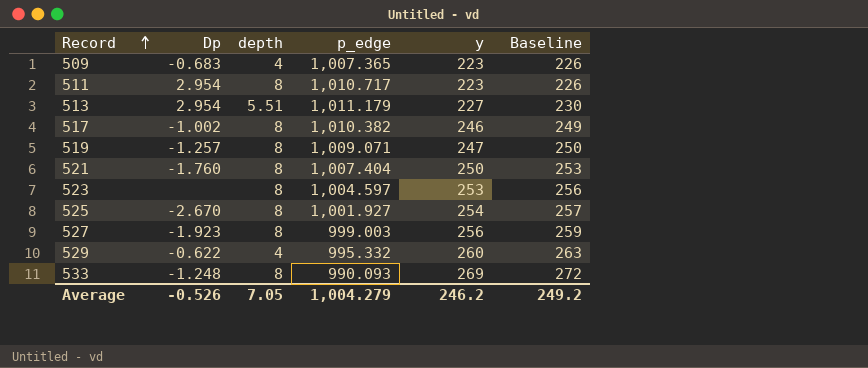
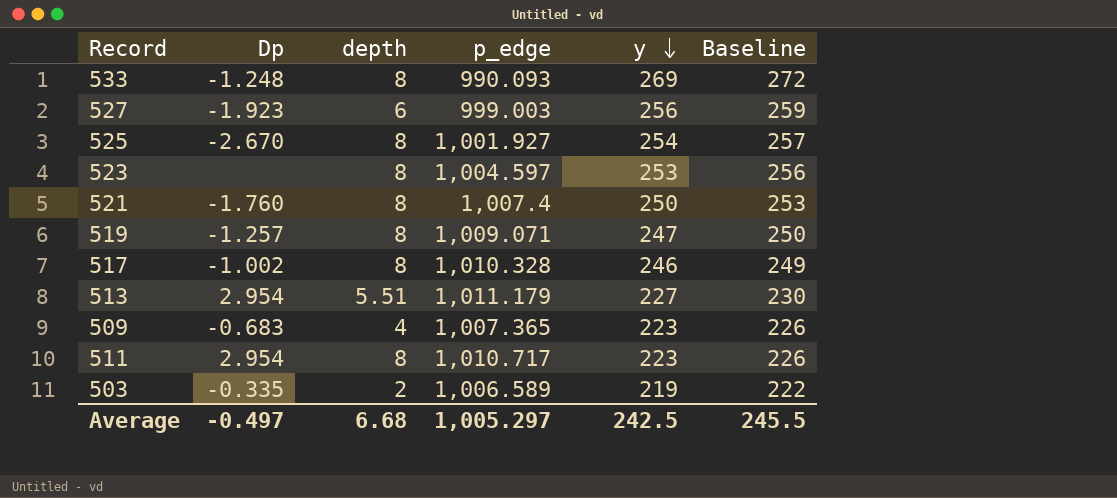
row order: Record ascending -> y descending
row 529: -0.622 | 4 | 995.332 | 260 | 263 -> none
527 | depth: 8 -> 6
521 | p_edge: 1,007.404 -> 1,007.4
517 | p_edge: 1,010.382 -> 1,010.328
row 503: none -> -0.335 | 2 | 1,006.589 | 219 | 222
Average | Dp: -0.526 -> -0.497
Average | depth: 7.05 -> 6.68
Average | p_edge: 1,004.279 -> 1,005.297
Average | y: 246.2 -> 242.5
Average | Baseline: 249.2 -> 245.5

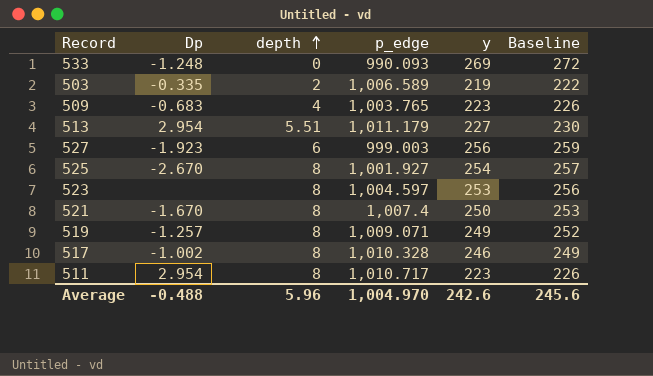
row order: y descending -> depth ascending
533 | depth: 8 -> 0
509 | p_edge: 1,007.365 -> 1,003.765
521 | Dp: -1.760 -> -1.670
519 | y: 247 -> 249
519 | Baseline: 250 -> 252
Average | Dp: -0.497 -> -0.488
Average | depth: 6.68 -> 5.96
Average | p_edge: 1,005.297 -> 1,004.970
Average | y: 242.5 -> 242.6
Average | Baseline: 245.5 -> 245.6

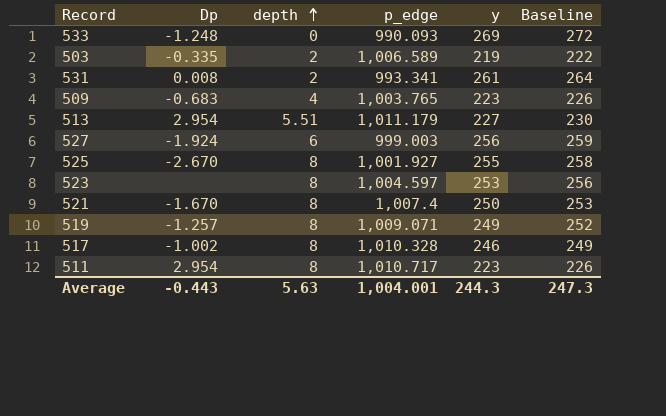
row 531: none -> 0.008 | 2 | 993.341 | 261 | 264
527 | Dp: -1.923 -> -1.924
525 | y: 254 -> 255
525 | Baseline: 257 -> 258
Average | Dp: -0.488 -> -0.443
Average | depth: 5.96 -> 5.63
Average | p_edge: 1,004.970 -> 1,004.001
Average | y: 242.6 -> 244.3
Average | Baseline: 245.6 -> 247.3

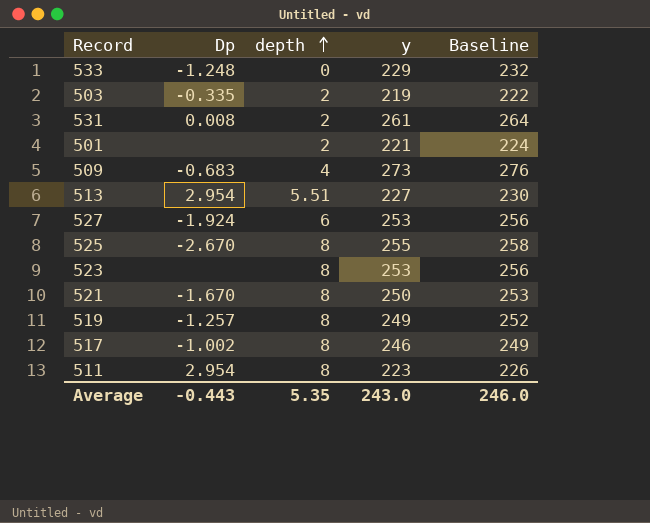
column p_edge | position: 4 -> none
533 | y: 269 -> 229
533 | Baseline: 272 -> 232
row 501: none -> none | 2 | 221 | 224
509 | y: 223 -> 273
509 | Baseline: 226 -> 276
527 | y: 256 -> 253
527 | Baseline: 259 -> 256
Average | depth: 5.63 -> 5.35
Average | y: 244.3 -> 243.0
Average | Baseline: 247.3 -> 246.0

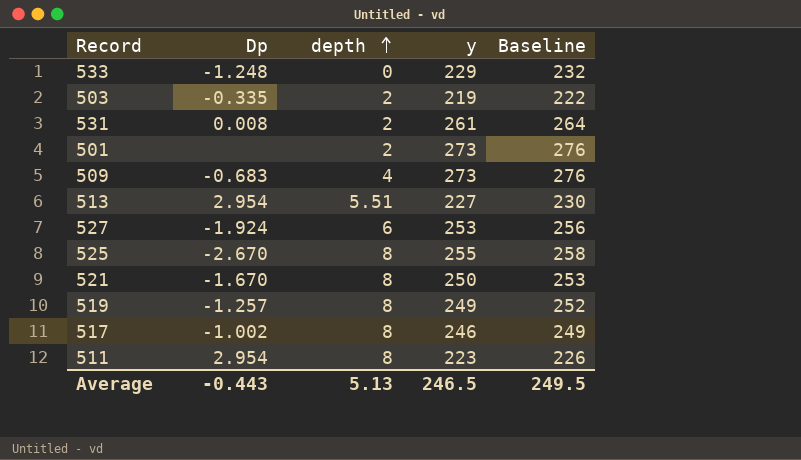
row 523: none | 8 | 253 | 256 -> none
501 | y: 221 -> 273
501 | Baseline: 224 -> 276
Average | depth: 5.35 -> 5.13
Average | y: 243.0 -> 246.5
Average | Baseline: 246.0 -> 249.5

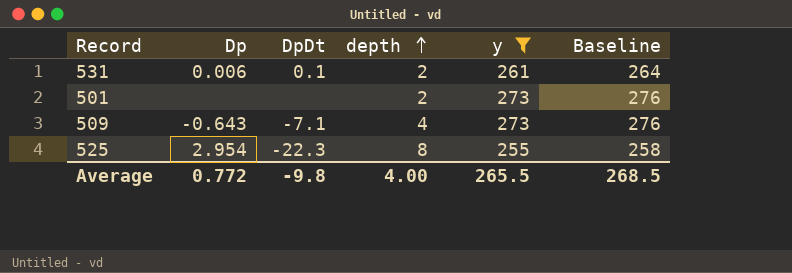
filter: none -> y >= 255
column DpDt | position: none -> 3
531 | Dp: 0.008 -> 0.006
509 | Dp: -0.683 -> -0.643
525 | Dp: -2.670 -> 2.954
Average | Dp: -0.443 -> 0.772
Average | depth: 5.13 -> 4.00
Average | y: 246.5 -> 265.5
Average | Baseline: 249.5 -> 268.5

